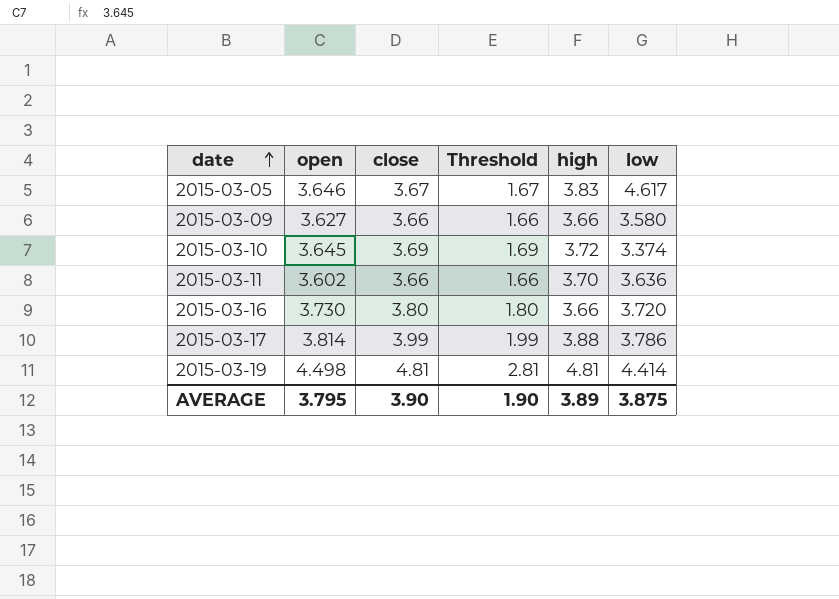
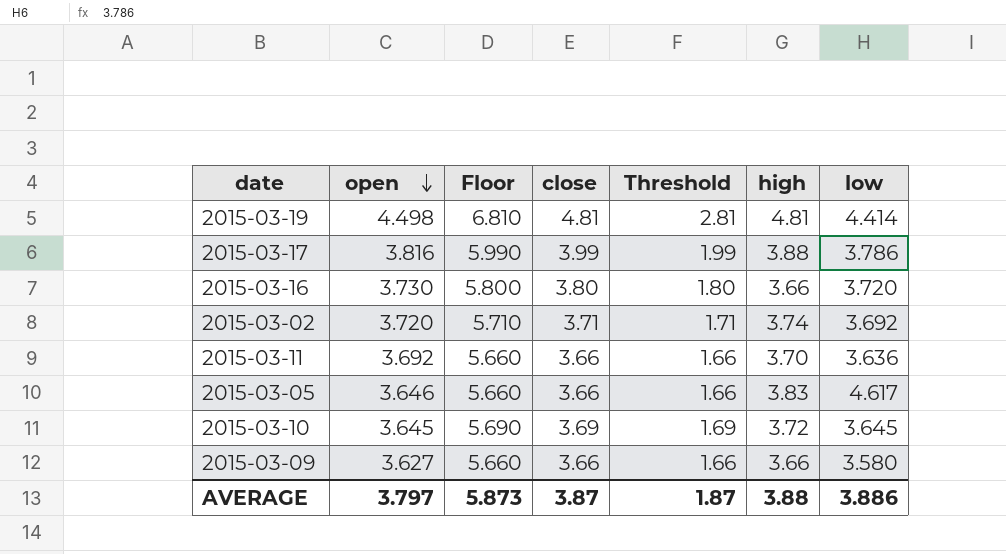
row order: date ascending -> open descending
column Floor | formula: none -> [close] + 2
2015-03-17 | open: 3.814 -> 3.816
row 2015-03-02: none -> 3.720 | 5.710 | 3.71 | 1.71 | 3.74 | 3.692
2015-03-11 | open: 3.602 -> 3.692
2015-03-05 | close: 3.67 -> 3.66
2015-03-05 | Threshold: 1.67 -> 1.66
2015-03-10 | low: 3.374 -> 3.645
AVERAGE | open: 3.795 -> 3.797
AVERAGE | close: 3.90 -> 3.87
AVERAGE | Threshold: 1.90 -> 1.87
AVERAGE | high: 3.89 -> 3.88
AVERAGE | low: 3.875 -> 3.886

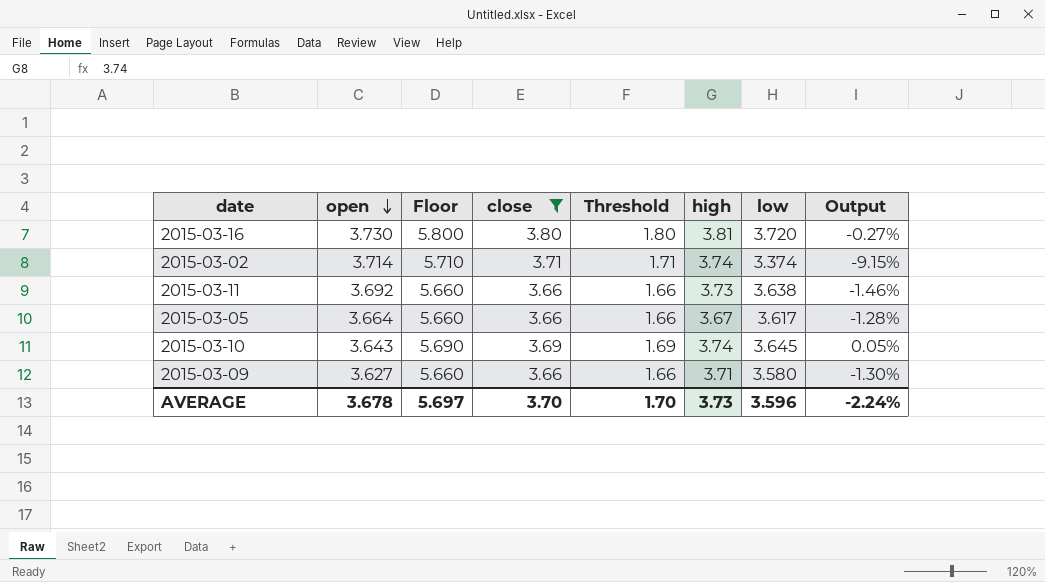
filter: none -> close <= 3.80
column Output | formula: none -> ([low] - [open]) / [open]
2015-03-16 | high: 3.66 -> 3.81
2015-03-02 | open: 3.720 -> 3.714
2015-03-02 | low: 3.692 -> 3.374
2015-03-11 | high: 3.70 -> 3.73
2015-03-11 | low: 3.636 -> 3.638
2015-03-05 | open: 3.646 -> 3.664
2015-03-05 | high: 3.83 -> 3.67
2015-03-05 | low: 4.617 -> 3.617
2015-03-10 | open: 3.645 -> 3.643
2015-03-10 | high: 3.72 -> 3.74
2015-03-09 | high: 3.66 -> 3.71
AVERAGE | open: 3.797 -> 3.678
AVERAGE | Floor: 5.873 -> 5.697
AVERAGE | close: 3.87 -> 3.70
AVERAGE | Threshold: 1.87 -> 1.70
AVERAGE | high: 3.88 -> 3.73
AVERAGE | low: 3.886 -> 3.596

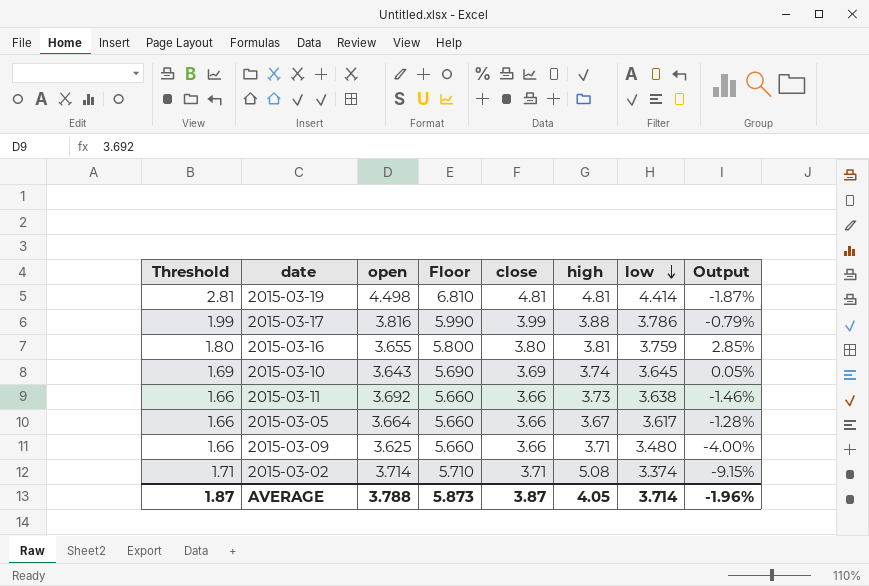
filter: close <= 3.80 -> none
row order: open descending -> low descending
column Threshold | position: 5 -> 1
2015-03-16 | open: 3.730 -> 3.655
2015-03-16 | low: 3.720 -> 3.759
2015-03-16 | Output: -0.27% -> 2.85%
2015-03-09 | open: 3.627 -> 3.625
2015-03-09 | low: 3.580 -> 3.480
2015-03-09 | Output: -1.30% -> -4.00%
2015-03-02 | high: 3.74 -> 5.08
AVERAGE | Threshold: 1.70 -> 1.87
AVERAGE | open: 3.678 -> 3.788
AVERAGE | Floor: 5.697 -> 5.873
AVERAGE | close: 3.70 -> 3.87
AVERAGE | high: 3.73 -> 4.05
AVERAGE | low: 3.596 -> 3.714
AVERAGE | Output: -2.24% -> -1.96%

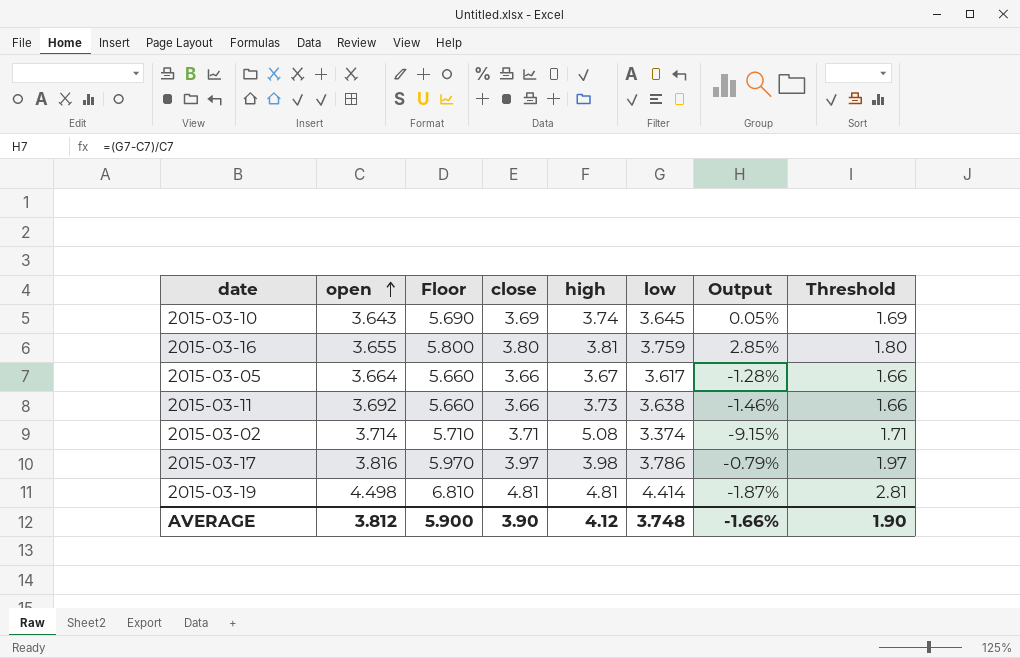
row order: low descending -> open ascending
column Threshold | position: 1 -> 8
row 2015-03-09: 1.66 | 3.625 | 5.660 | 3.66 | 3.71 | 3.480 | -4.00% -> none
2015-03-17 | Floor: 5.990 -> 5.970
2015-03-17 | close: 3.99 -> 3.97
2015-03-17 | high: 3.88 -> 3.98
2015-03-17 | Threshold: 1.99 -> 1.97
AVERAGE | open: 3.788 -> 3.812
AVERAGE | Floor: 5.873 -> 5.900
AVERAGE | close: 3.87 -> 3.90
AVERAGE | high: 4.05 -> 4.12
AVERAGE | low: 3.714 -> 3.748
AVERAGE | Output: -1.96% -> -1.66%
AVERAGE | Threshold: 1.87 -> 1.90

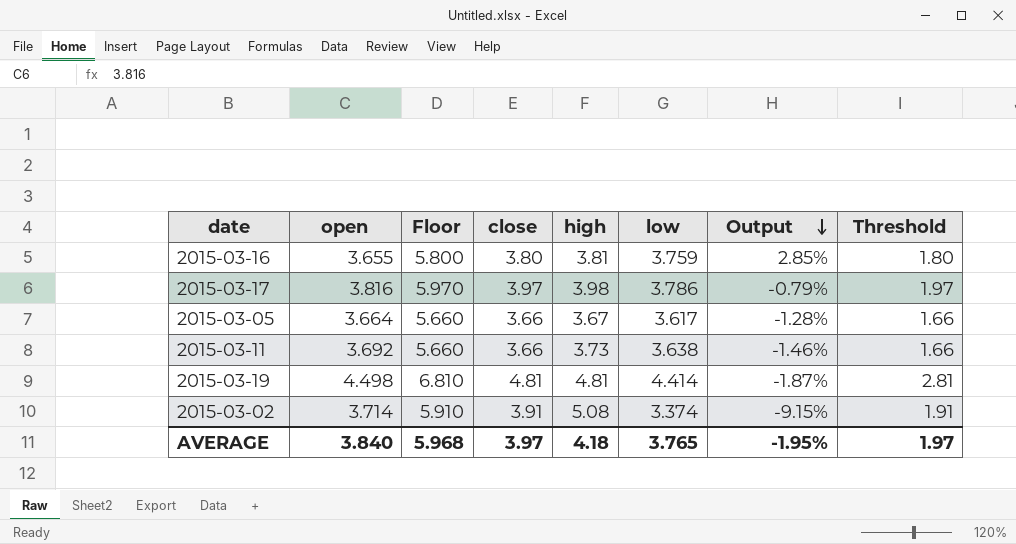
row order: open ascending -> Output descending
row 2015-03-10: 3.643 | 5.690 | 3.69 | 3.74 | 3.645 | 0.05% | 1.69 -> none
2015-03-02 | Floor: 5.710 -> 5.910
2015-03-02 | close: 3.71 -> 3.91
2015-03-02 | Threshold: 1.71 -> 1.91
AVERAGE | open: 3.812 -> 3.840
AVERAGE | Floor: 5.900 -> 5.968
AVERAGE | close: 3.90 -> 3.97
AVERAGE | high: 4.12 -> 4.18
AVERAGE | low: 3.748 -> 3.765
AVERAGE | Output: -1.66% -> -1.95%
AVERAGE | Threshold: 1.90 -> 1.97

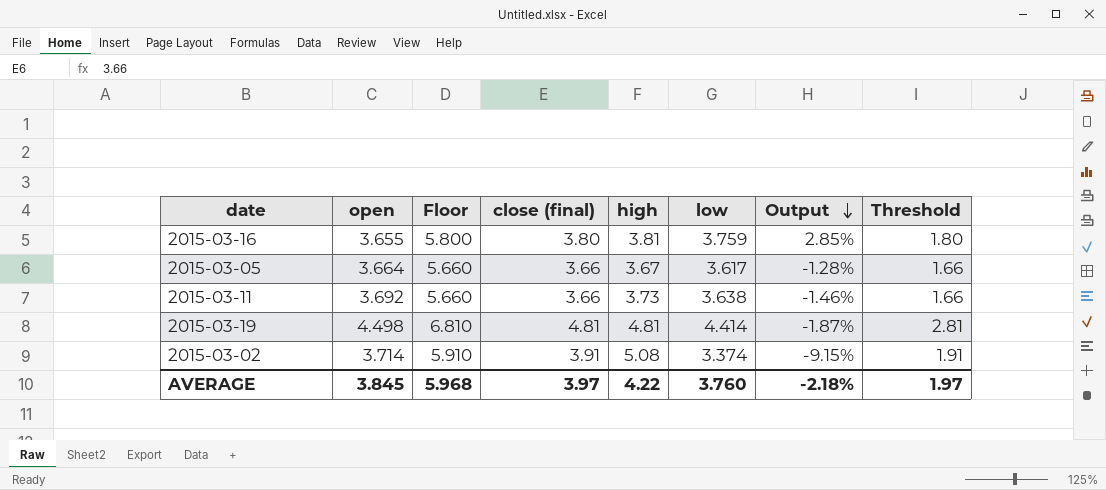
column name: close -> close (final)
row 2015-03-17: 3.816 | 5.970 | 3.97 | 3.98 | 3.786 | -0.79% | 1.97 -> none
AVERAGE | open: 3.840 -> 3.845
AVERAGE | high: 4.18 -> 4.22
AVERAGE | low: 3.765 -> 3.760
AVERAGE | Output: -1.95% -> -2.18%

